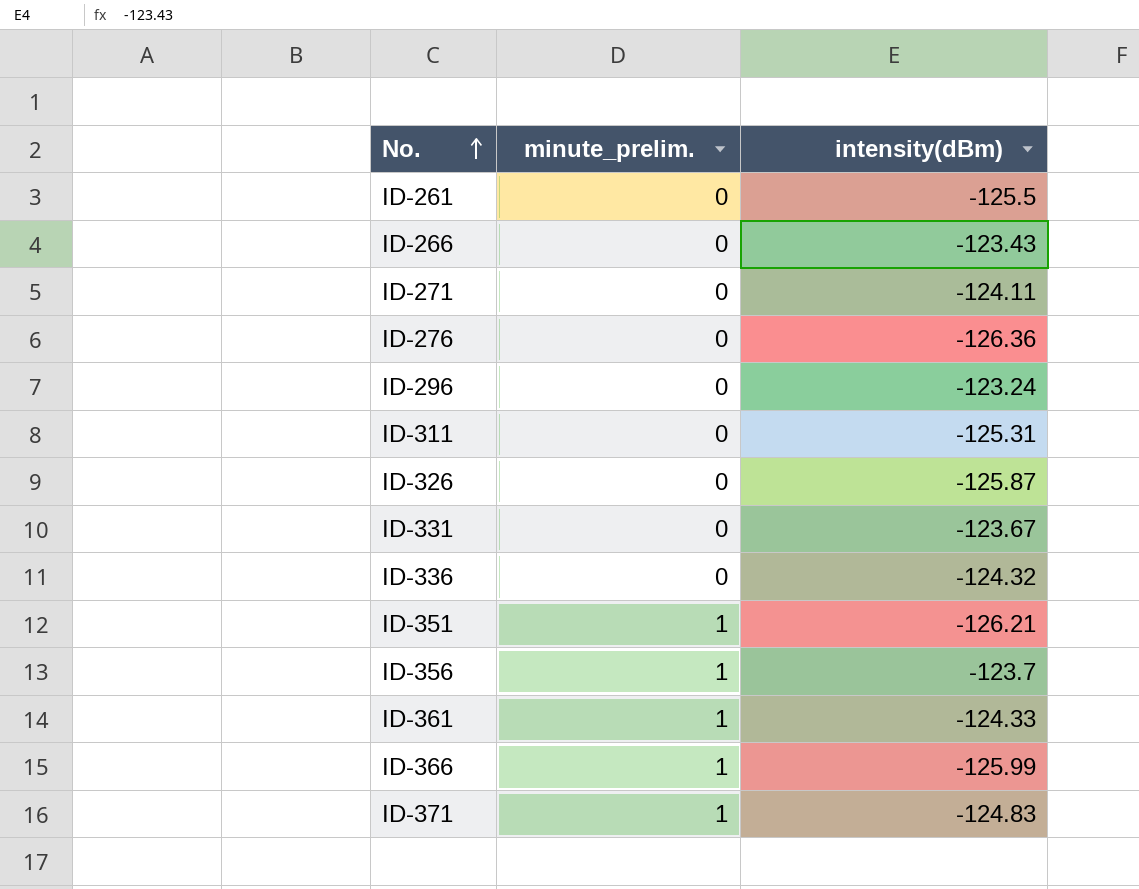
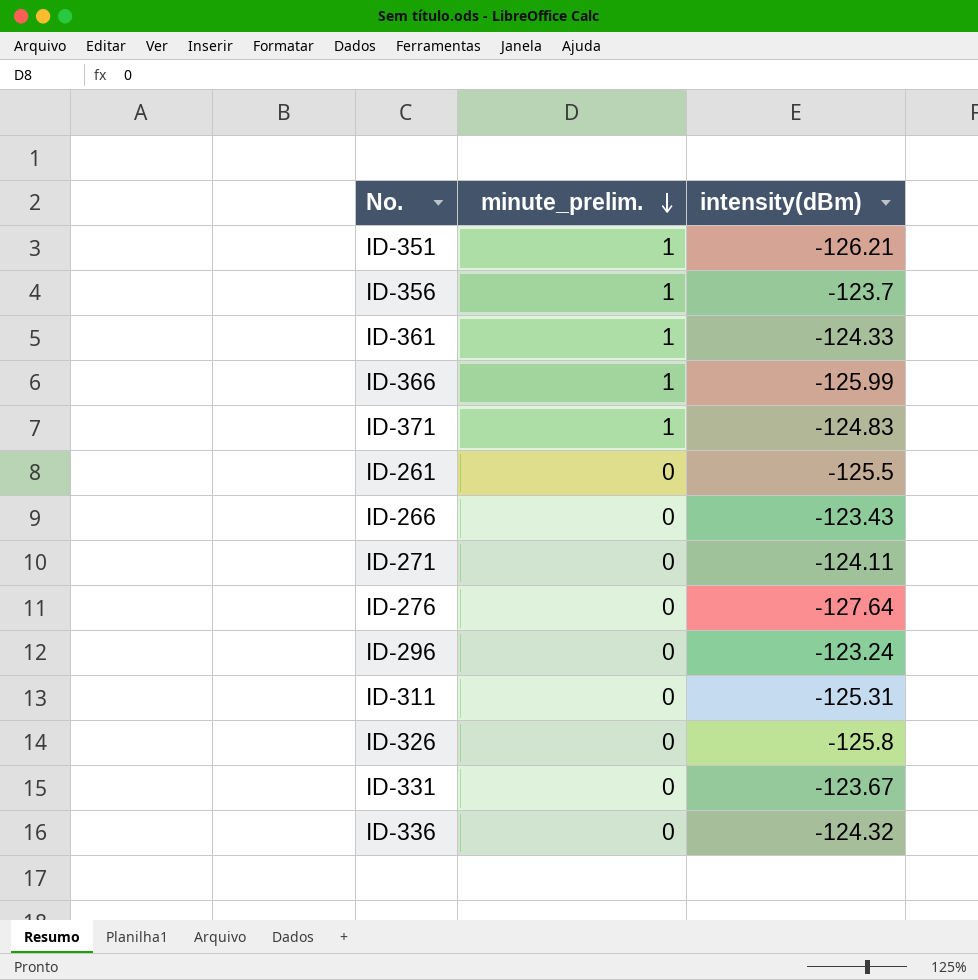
row order: No. ascending -> minute_prelim. descending
ID-276 | intensity(dBm): -126.36 -> -127.64
ID-326 | intensity(dBm): -125.87 -> -125.8

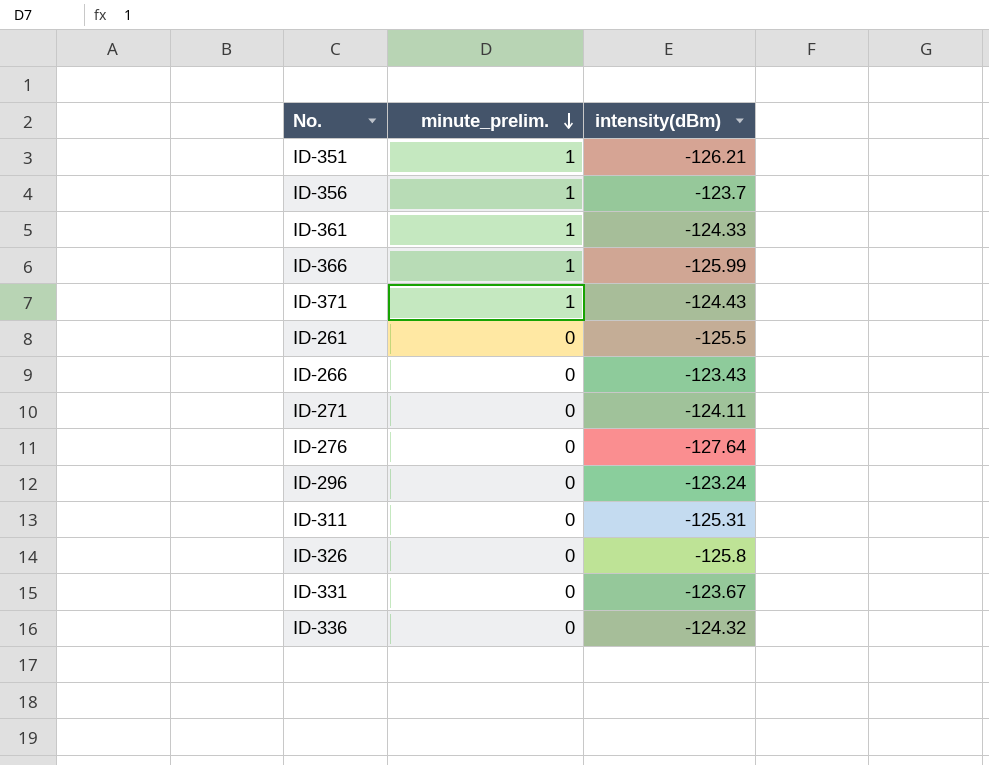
ID-371 | intensity(dBm): -124.83 -> -124.43

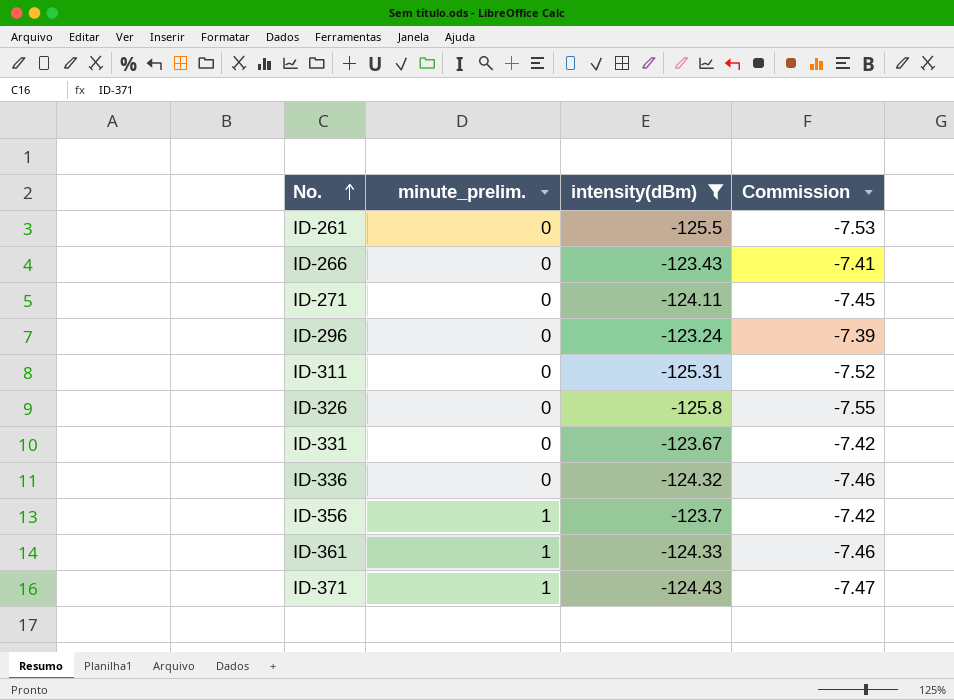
filter: none -> intensity(dBm) >= -125.8
row order: minute_prelim. descending -> No. ascending
column Commission | formula: none -> [intensity(dBm)] * 0.06

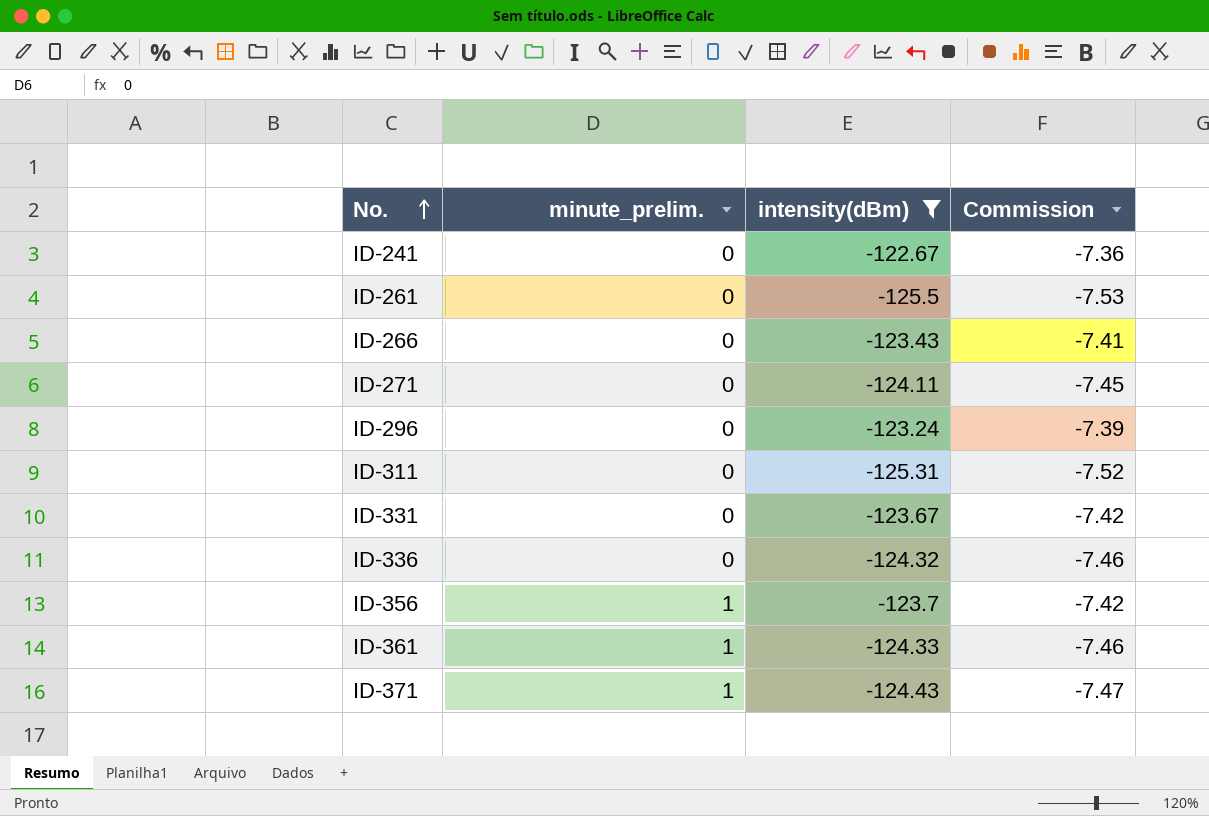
row ID-326: 0 | -125.8 | -7.55 -> none
row ID-241: none -> 0 | -122.67 | -7.36

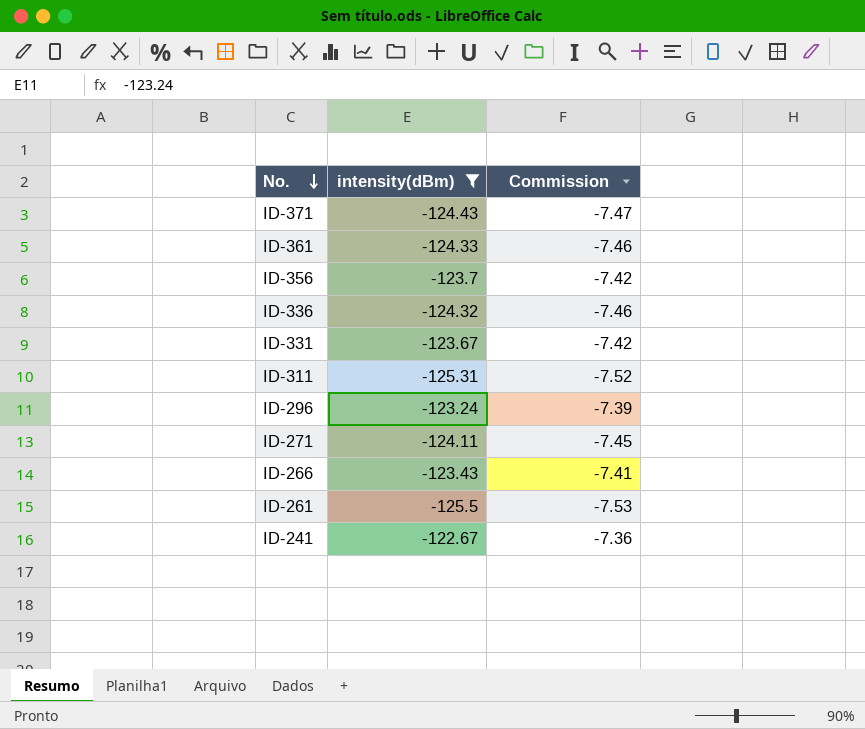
row order: No. ascending -> No. descending
column minute_prelim. | position: 2 -> none

